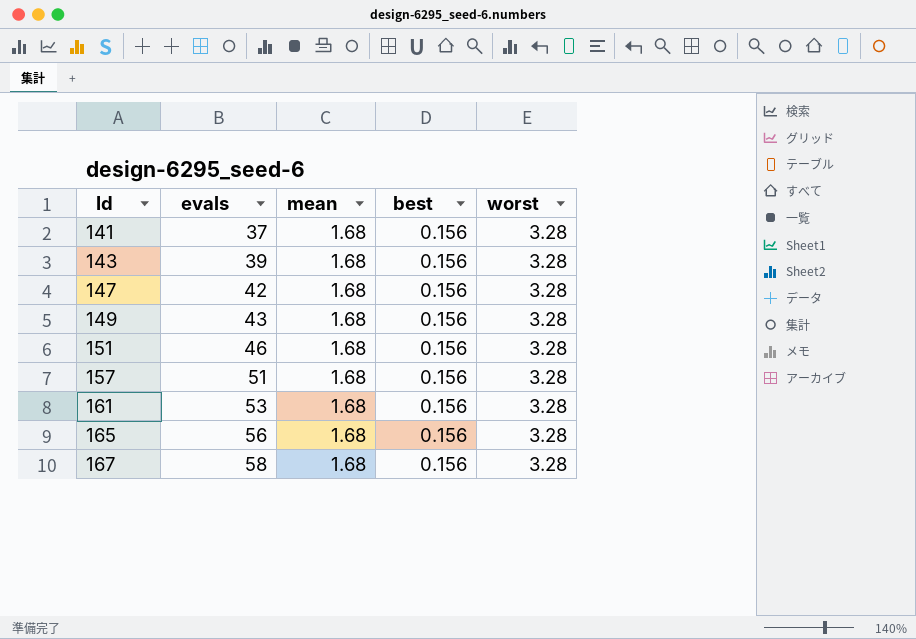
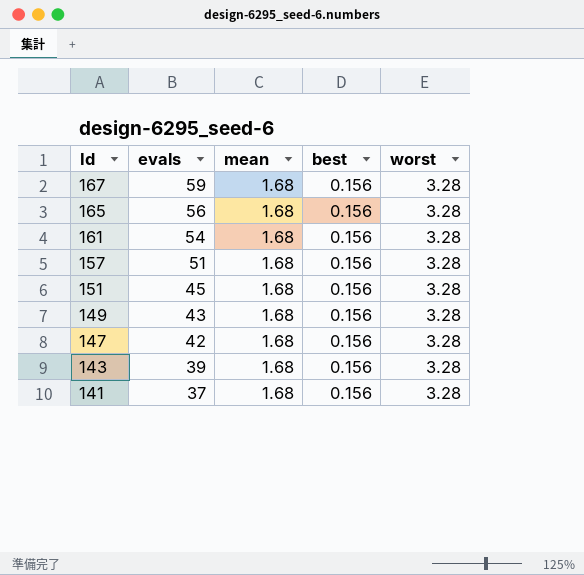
row order: Id ascending -> Id descending
167 | evals: 58 -> 59
161 | evals: 53 -> 54
151 | evals: 46 -> 45

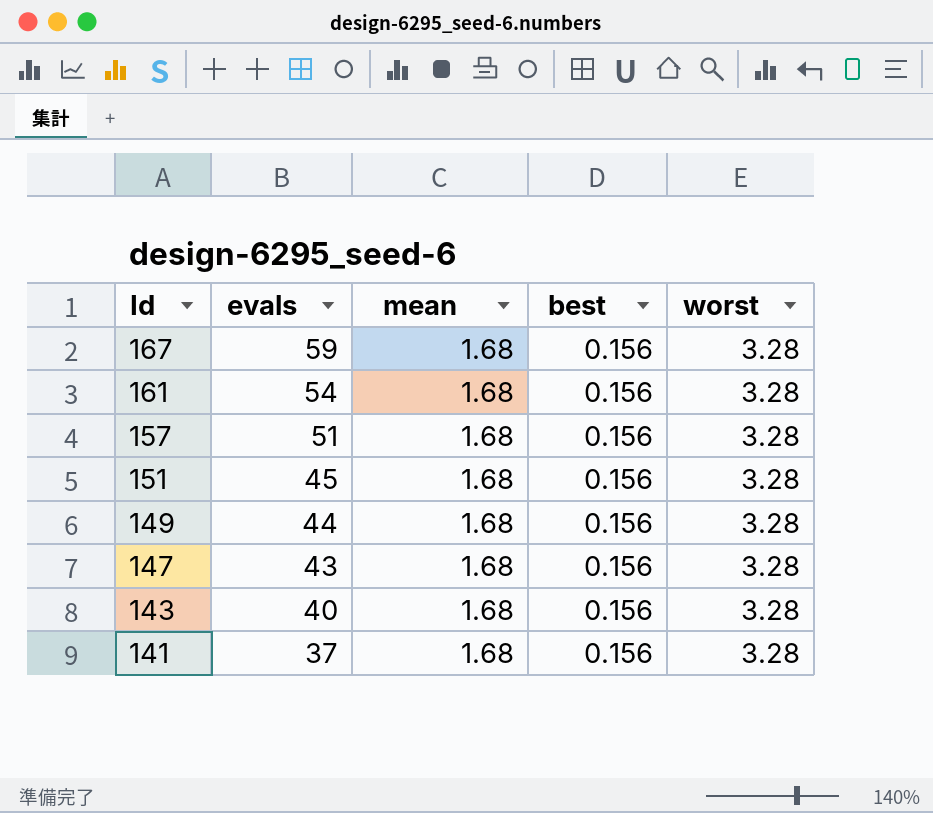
row 165: 56 | 1.68 | 0.156 | 3.28 -> none
149 | evals: 43 -> 44
147 | evals: 42 -> 43
143 | evals: 39 -> 40

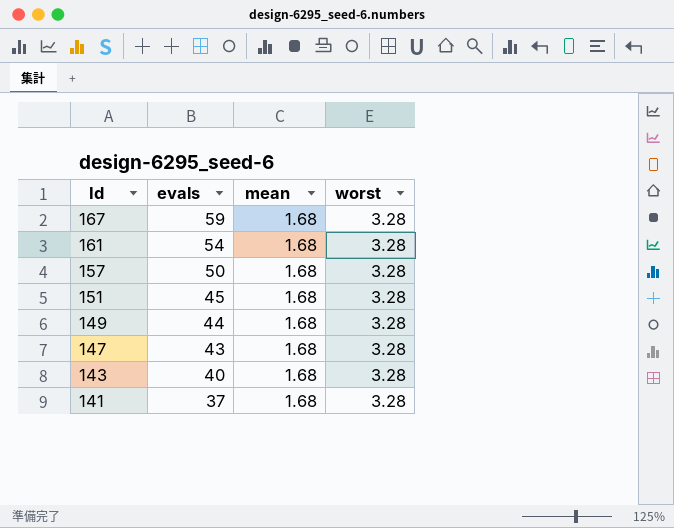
column best | position: 4 -> none
157 | evals: 51 -> 50

